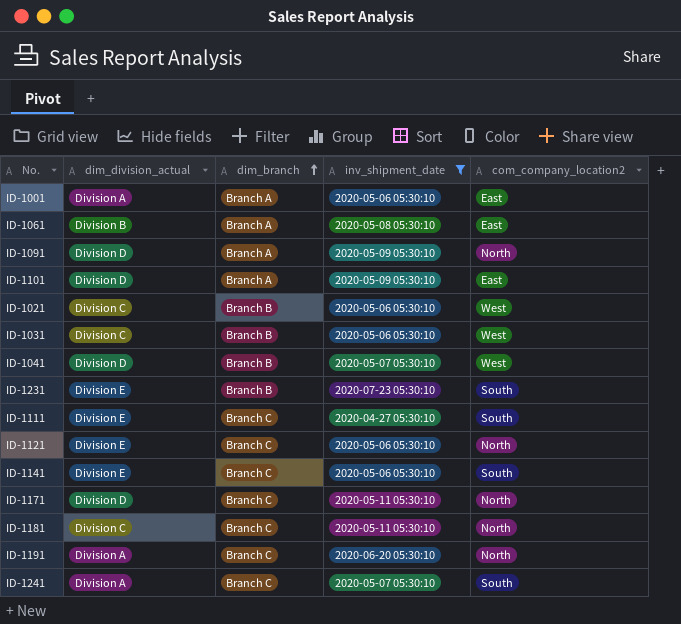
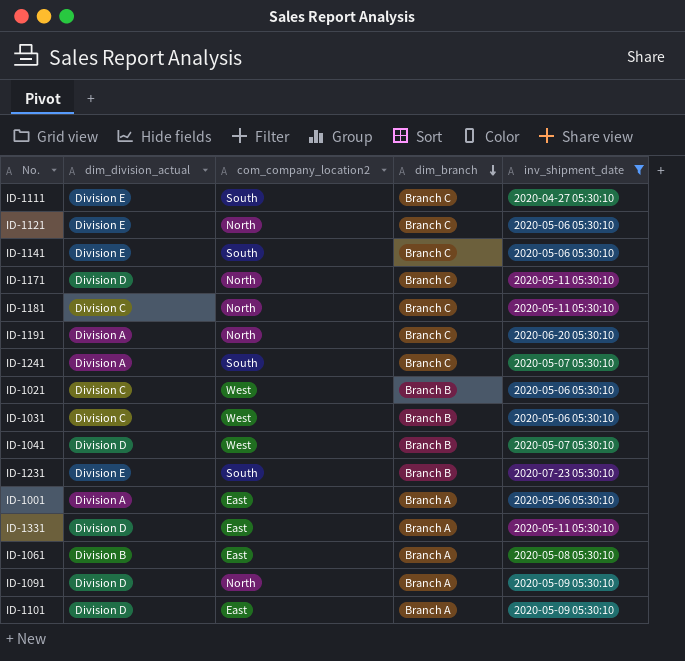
row order: dim_branch ascending -> dim_branch descending
column com_company_location2 | position: 5 -> 3
row ID-1331: none -> Division D | East | Branch A | 2020-05-11 05:30:10

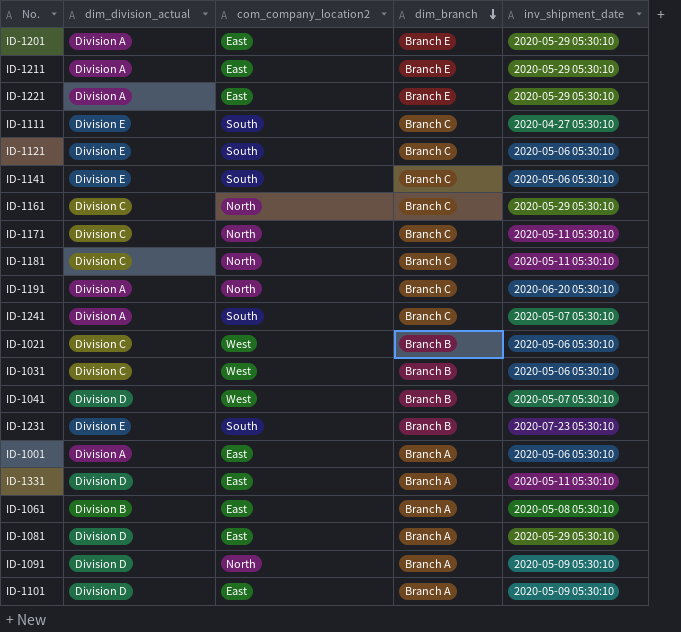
filter: inv_shipment_date != 2020-05-29 05:30:10 -> none
ID-1121 | com_company_location2: North -> South
ID-1171 | dim_division_actual: Division D -> Division C

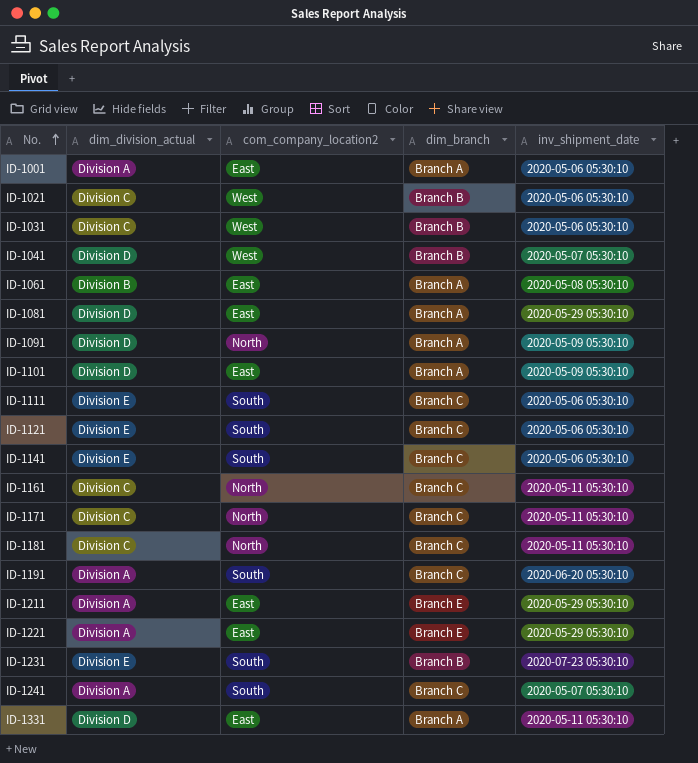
row order: dim_branch descending -> No. ascending
row ID-1201: Division A | East | Branch E | 2020-05-29 05:30:10 -> none
ID-1111 | inv_shipment_date: 2020-04-27 05:30:10 -> 2020-05-06 05:30:10
ID-1161 | inv_shipment_date: 2020-05-29 05:30:10 -> 2020-05-11 05:30:10
ID-1191 | com_company_location2: North -> South

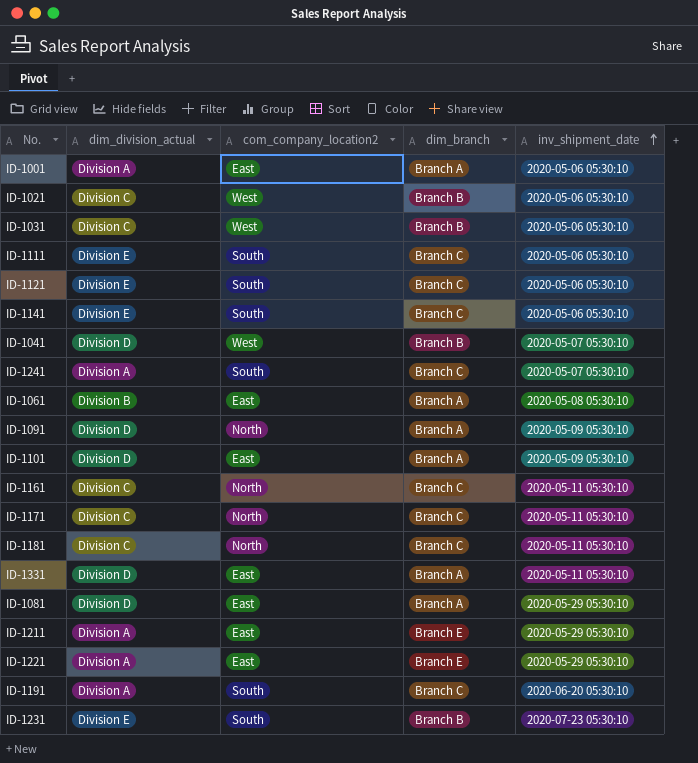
row order: No. ascending -> inv_shipment_date ascending

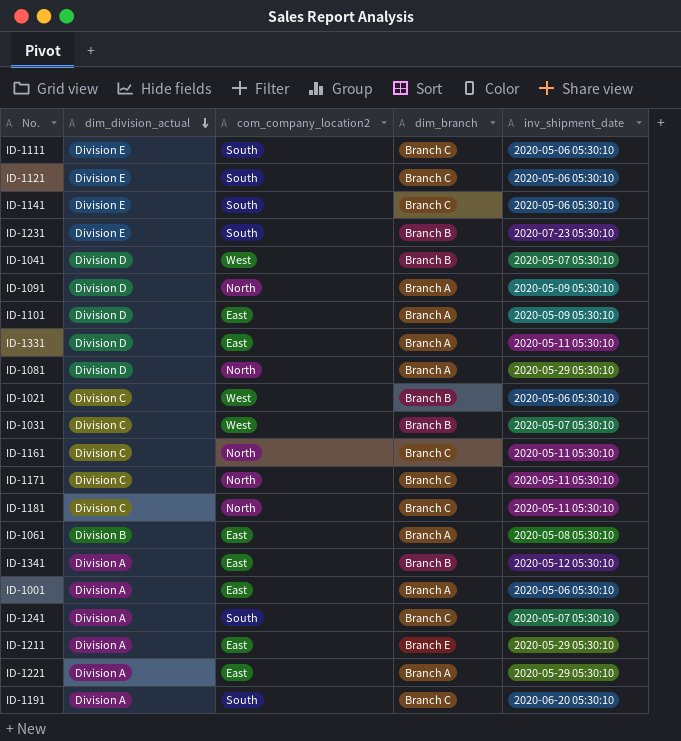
row order: inv_shipment_date ascending -> dim_division_actual descending
ID-1081 | com_company_location2: East -> North
ID-1031 | inv_shipment_date: 2020-05-06 05:30:10 -> 2020-05-07 05:30:10
row ID-1341: none -> Division A | East | Branch B | 2020-05-12 05:30:10
ID-1221 | dim_branch: Branch E -> Branch A

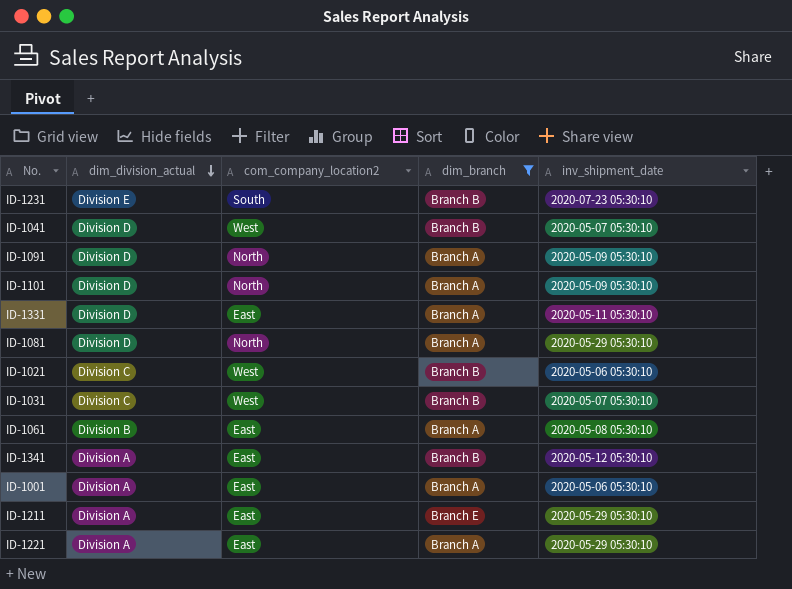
filter: none -> dim_branch != Branch C
ID-1101 | com_company_location2: East -> North

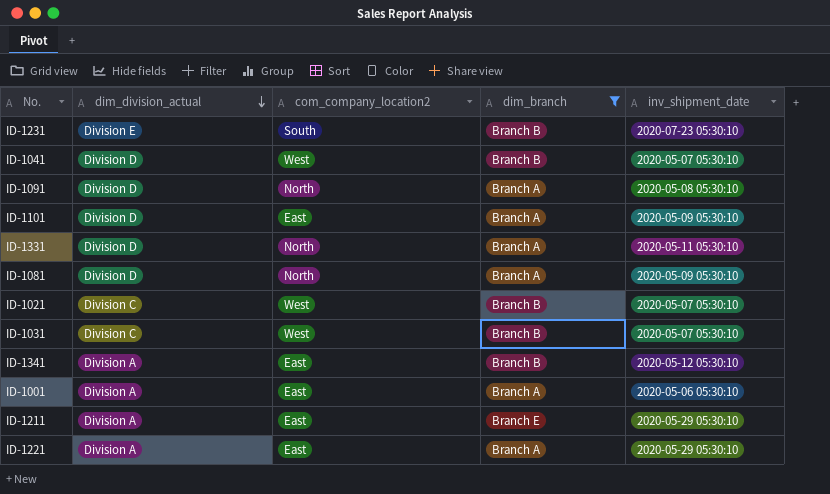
row ID-1061: Division B | East | Branch A | 2020-05-08 05:30:10 -> none
ID-1091 | inv_shipment_date: 2020-05-09 05:30:10 -> 2020-05-08 05:30:10
ID-1101 | com_company_location2: North -> East
ID-1331 | com_company_location2: East -> North
ID-1081 | inv_shipment_date: 2020-05-29 05:30:10 -> 2020-05-09 05:30:10
ID-1021 | inv_shipment_date: 2020-05-06 05:30:10 -> 2020-05-07 05:30:10

